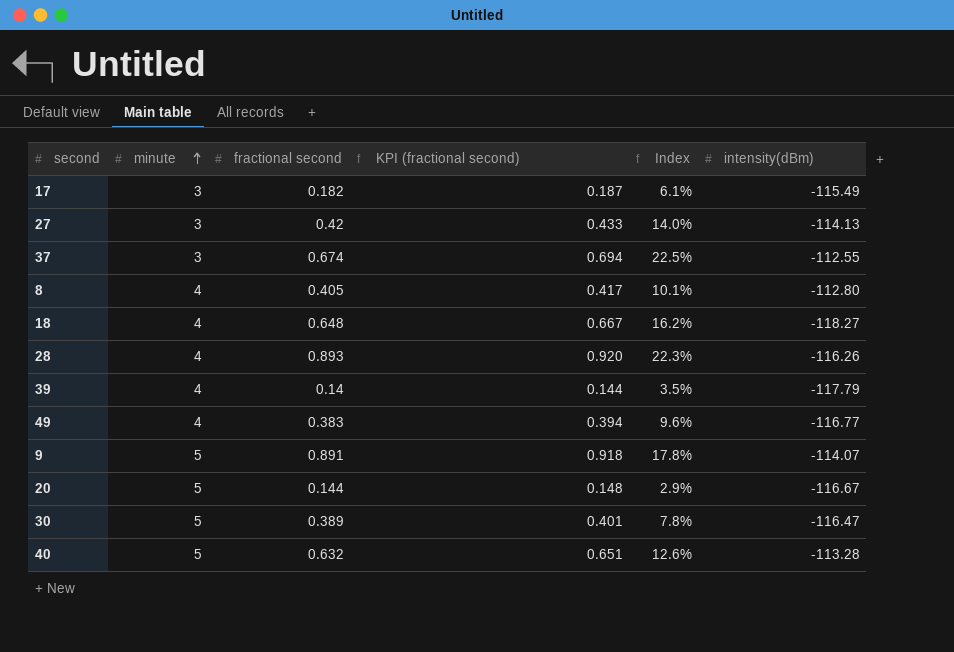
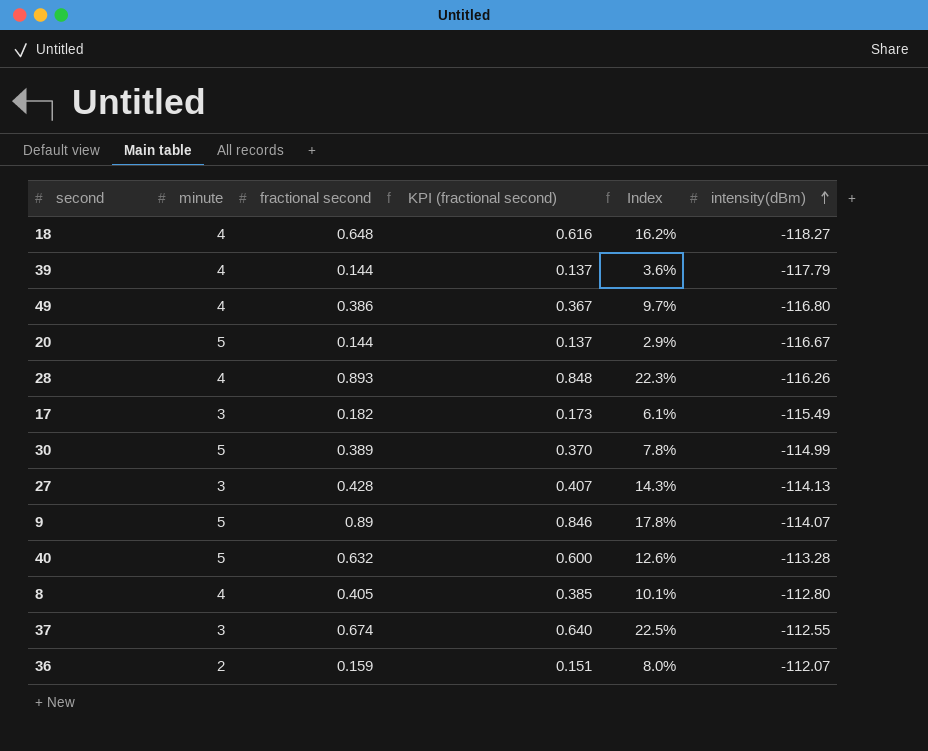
row order: minute ascending -> intensity(dBm) ascending
column KPI (fractional second) | formula: [fractional second] * 1.03 -> [fractional second] * 0.95
39 | fractional second: 0.14 -> 0.144
39 | Index: 3.5% -> 3.6%
49 | fractional second: 0.383 -> 0.386
49 | Index: 9.6% -> 9.7%
49 | intensity(dBm): -116.77 -> -116.80
30 | intensity(dBm): -116.47 -> -114.99
27 | fractional second: 0.42 -> 0.428
27 | Index: 14.0% -> 14.3%
9 | fractional second: 0.891 -> 0.89
row 36: none -> 2 | 0.159 | 0.151 | 8.0% | -112.07

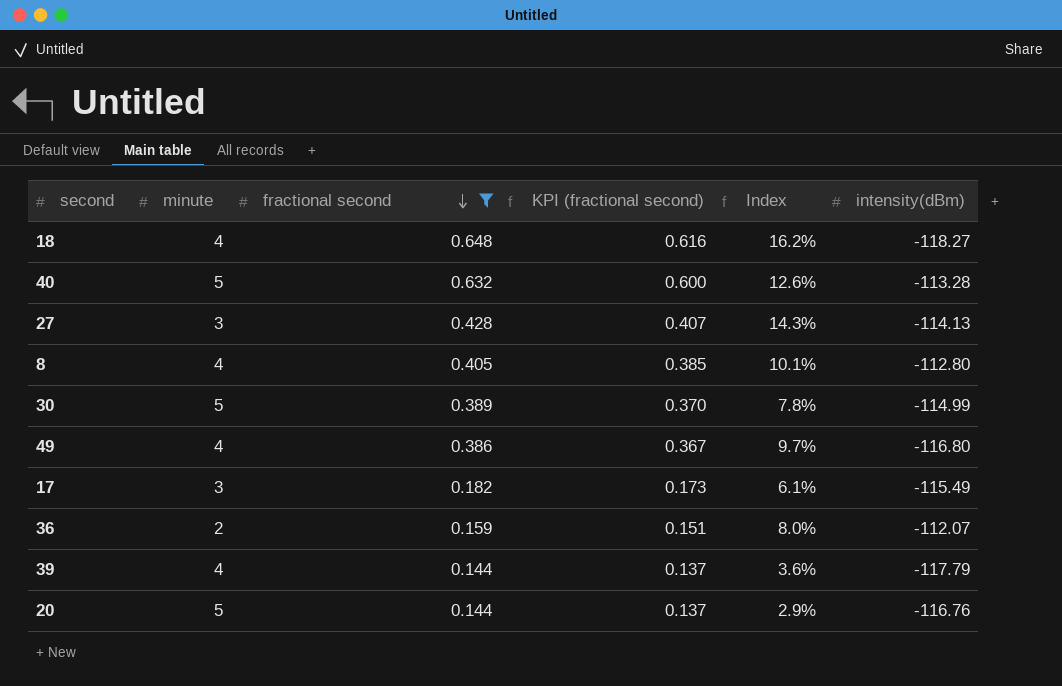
filter: none -> fractional second <= 0.648
row order: intensity(dBm) ascending -> fractional second descending
20 | intensity(dBm): -116.67 -> -116.76

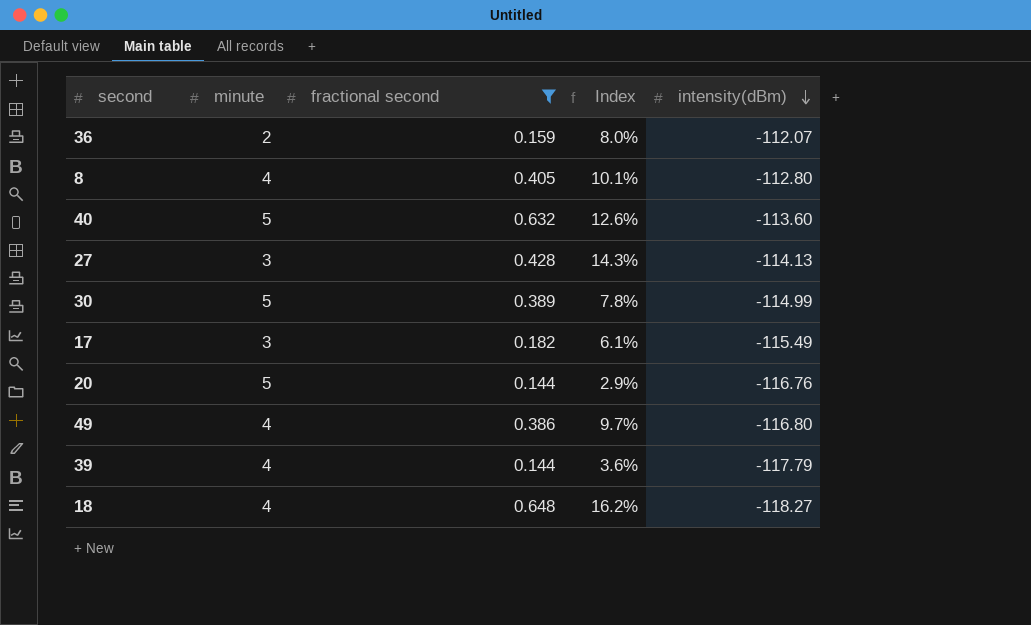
row order: fractional second descending -> intensity(dBm) descending
column KPI (fractional second) | formula: [fractional second] * 0.95 -> none
40 | intensity(dBm): -113.28 -> -113.60

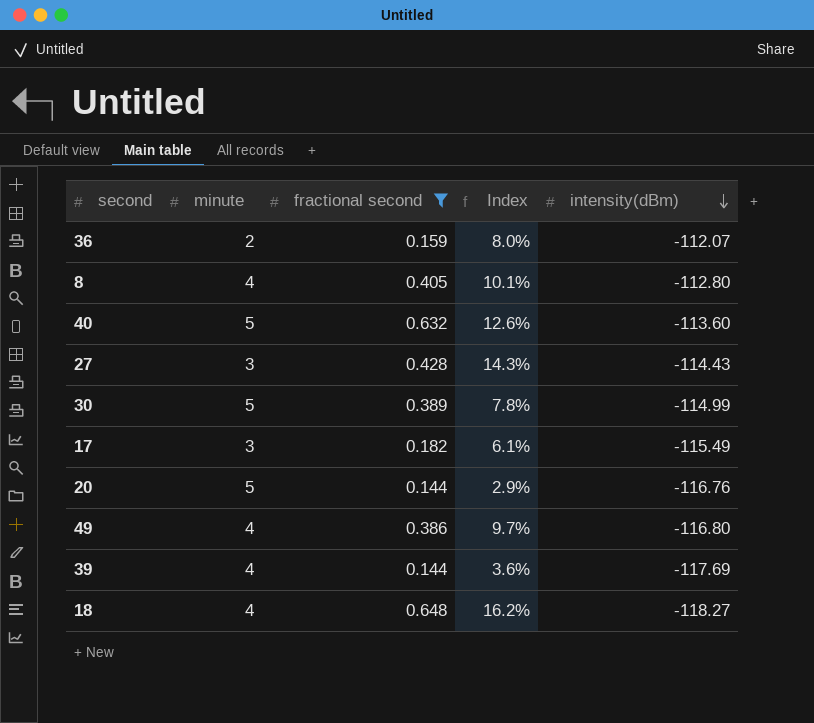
27 | intensity(dBm): -114.13 -> -114.43
39 | intensity(dBm): -117.79 -> -117.69

